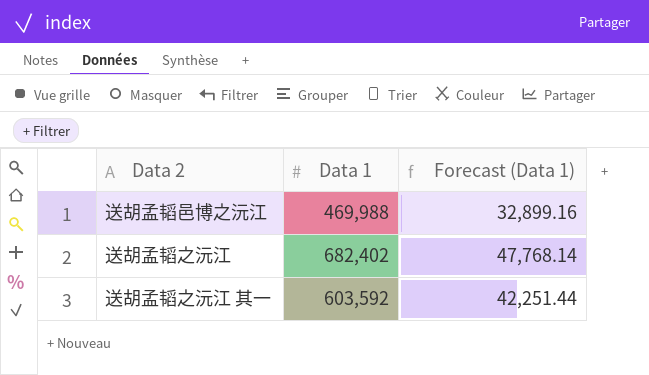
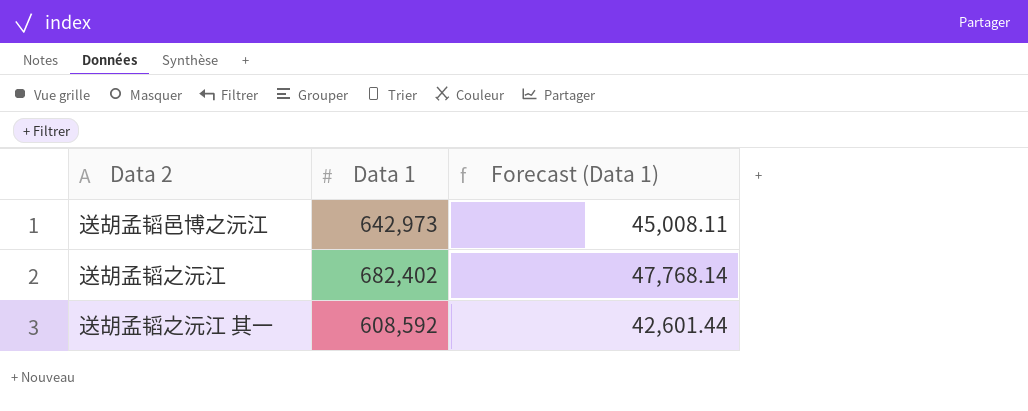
送胡孟韬邑博之沅江 | Data 1: 469,988 -> 642,973
送胡孟韬邑博之沅江 | Forecast (Data 1): 32,899.16 -> 45,008.11
送胡孟韬之沅江 其一 | Data 1: 603,592 -> 608,592
送胡孟韬之沅江 其一 | Forecast (Data 1): 42,251.44 -> 42,601.44

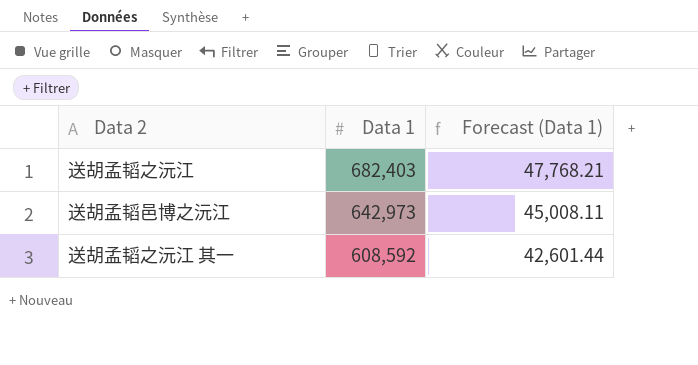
row order: none -> Data 1 descending
送胡孟韬之沅江 | Data 1: 682,402 -> 682,403
送胡孟韬之沅江 | Forecast (Data 1): 47,768.14 -> 47,768.21

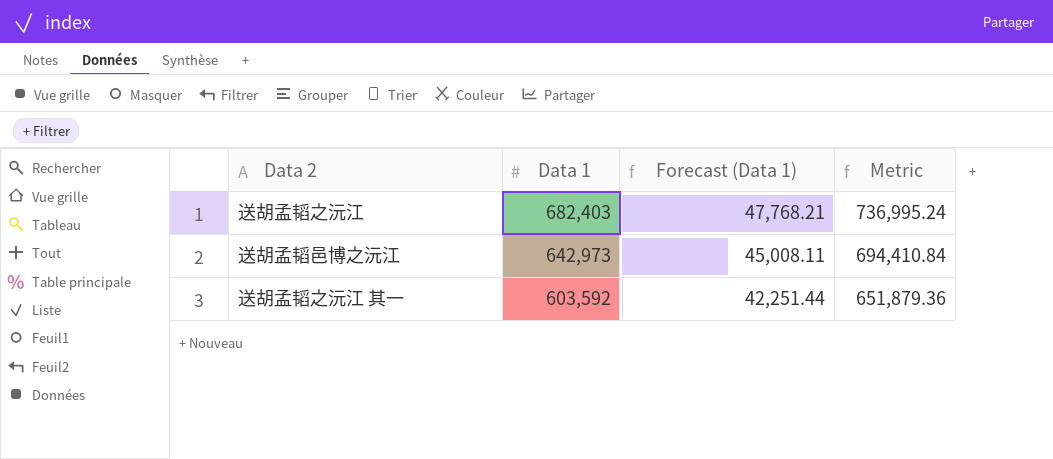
column Metric | formula: none -> [Data 1] * 1.08
送胡孟韬之沅江 其一 | Data 1: 608,592 -> 603,592
送胡孟韬之沅江 其一 | Forecast (Data 1): 42,601.44 -> 42,251.44

